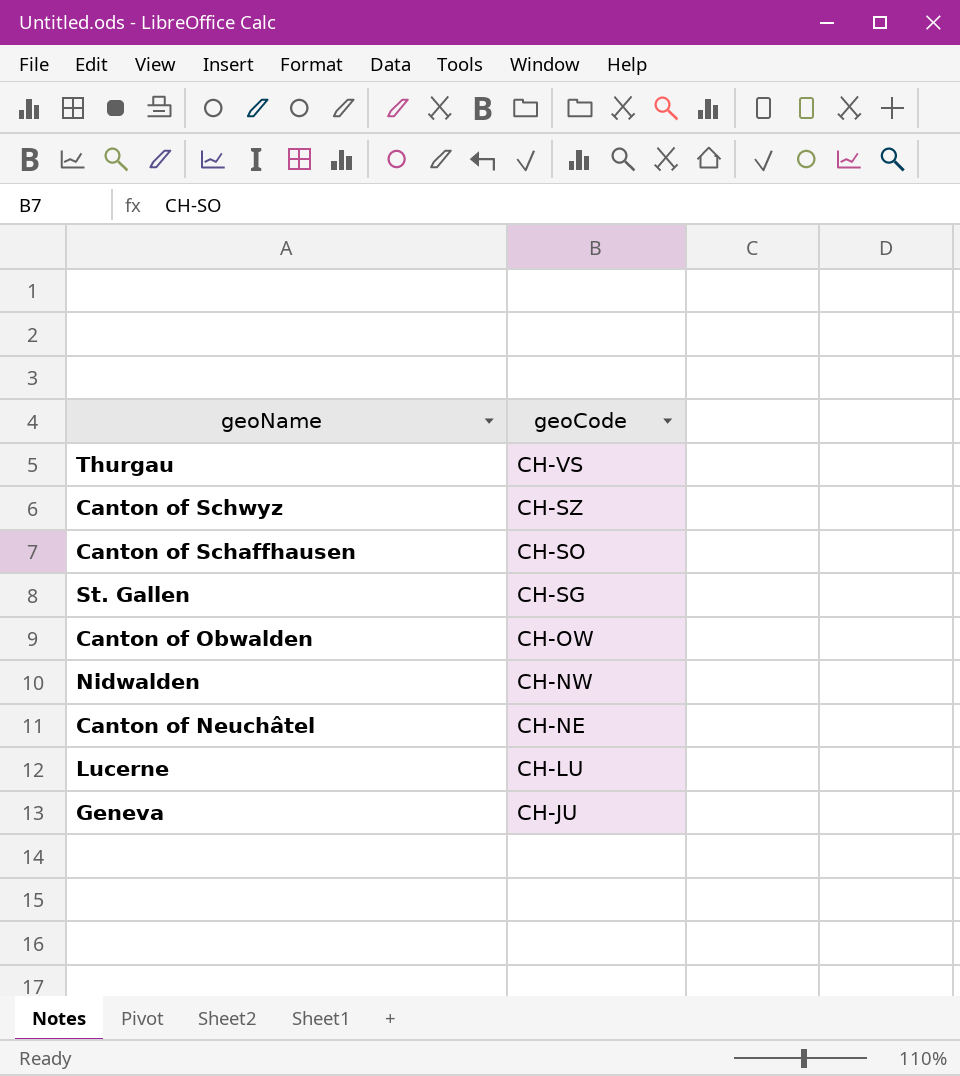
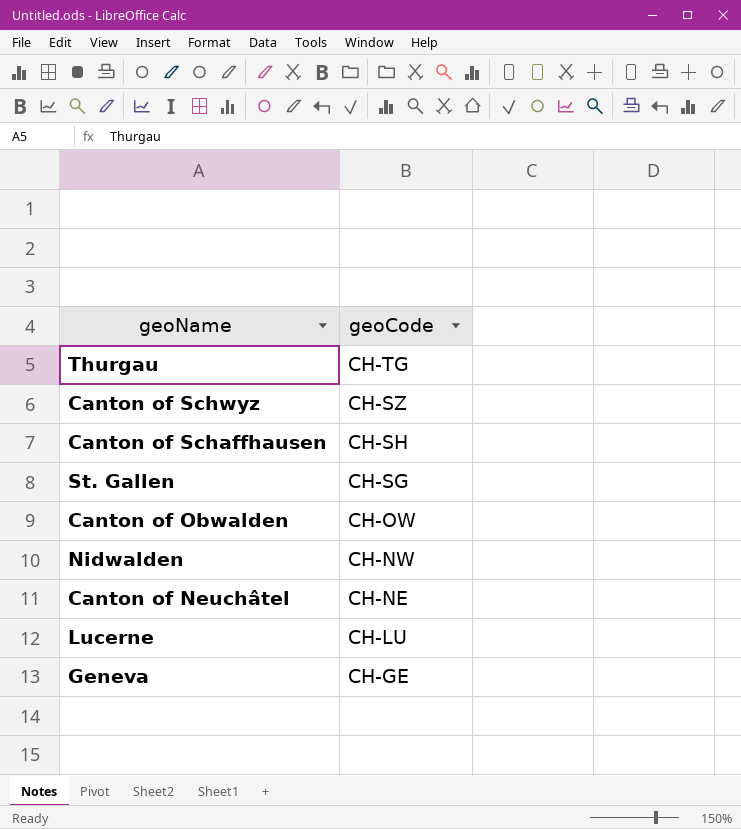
Thurgau | geoCode: CH-VS -> CH-TG
Canton of Schaffhausen | geoCode: CH-SO -> CH-SH
Geneva | geoCode: CH-JU -> CH-GE

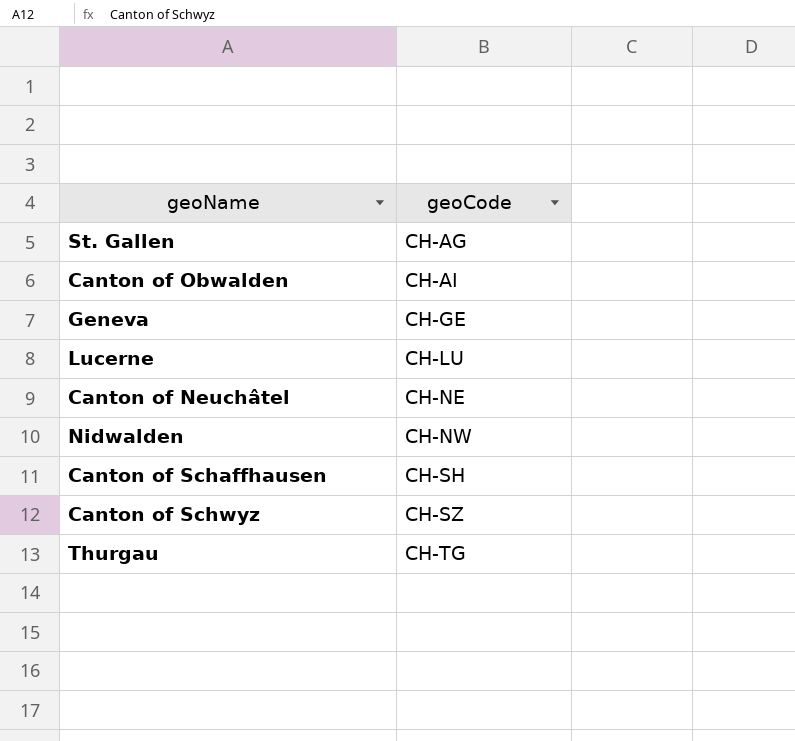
row order: geoCode descending -> geoCode ascending
St. Gallen | geoCode: CH-SG -> CH-AG
Canton of Obwalden | geoCode: CH-OW -> CH-AI

